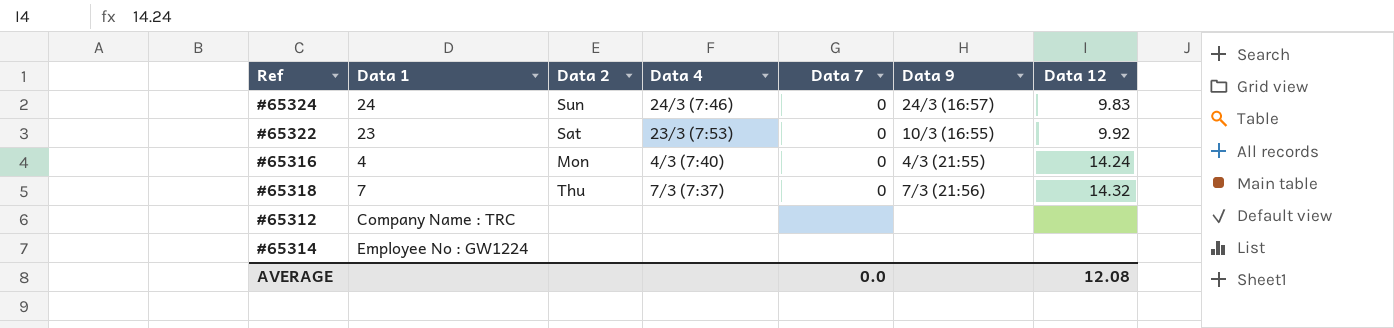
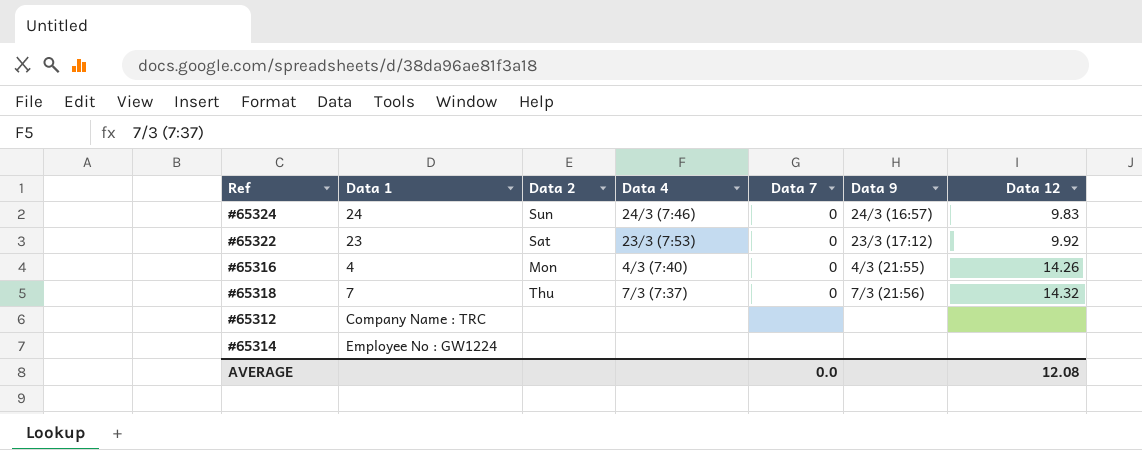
#65322 | Data 9: 10/3 (16:55) -> 23/3 (17:12)
#65316 | Data 12: 14.24 -> 14.26

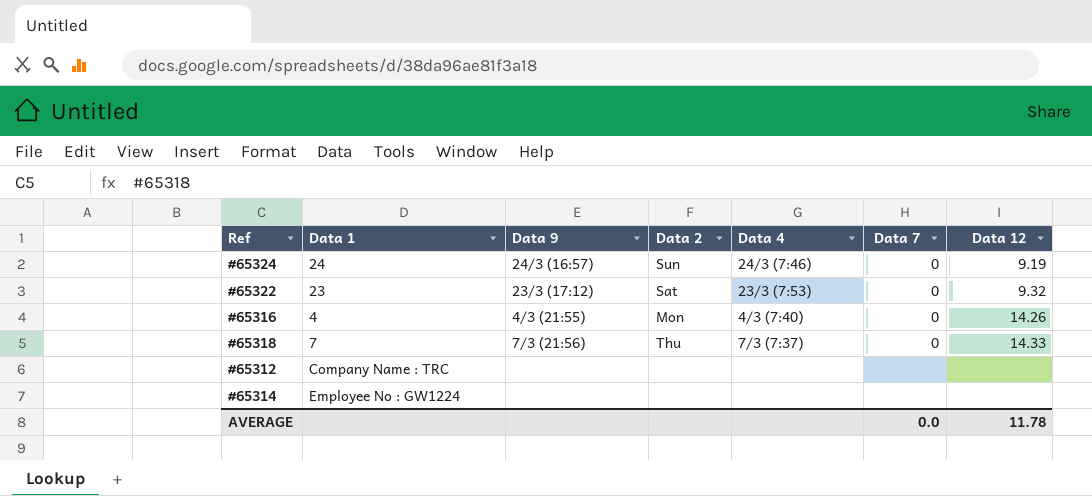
column Data 9 | position: 6 -> 3
#65324 | Data 12: 9.83 -> 9.19
#65322 | Data 12: 9.92 -> 9.32
#65318 | Data 12: 14.32 -> 14.33
AVERAGE | Data 12: 12.08 -> 11.78

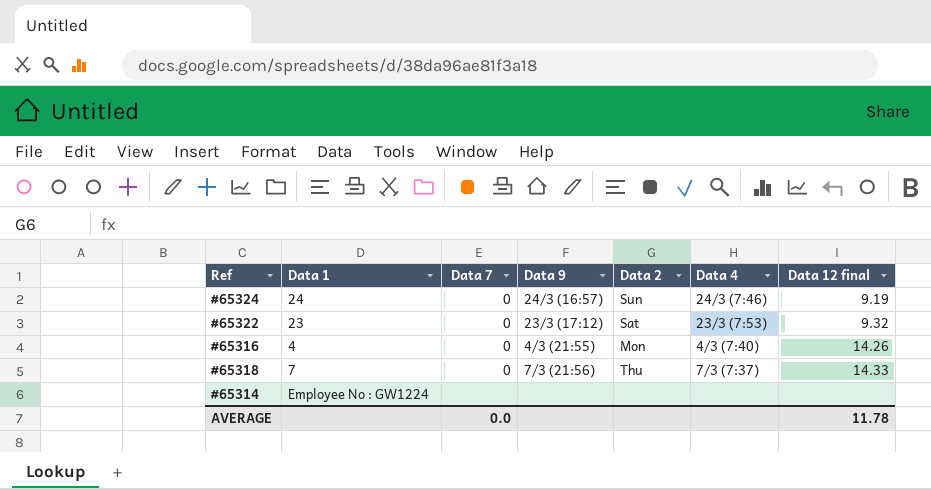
column Data 7 | position: 6 -> 3
column name: Data 12 -> Data 12 final
row #65312: Company Name : TRC | none | none | none | none | none -> none

